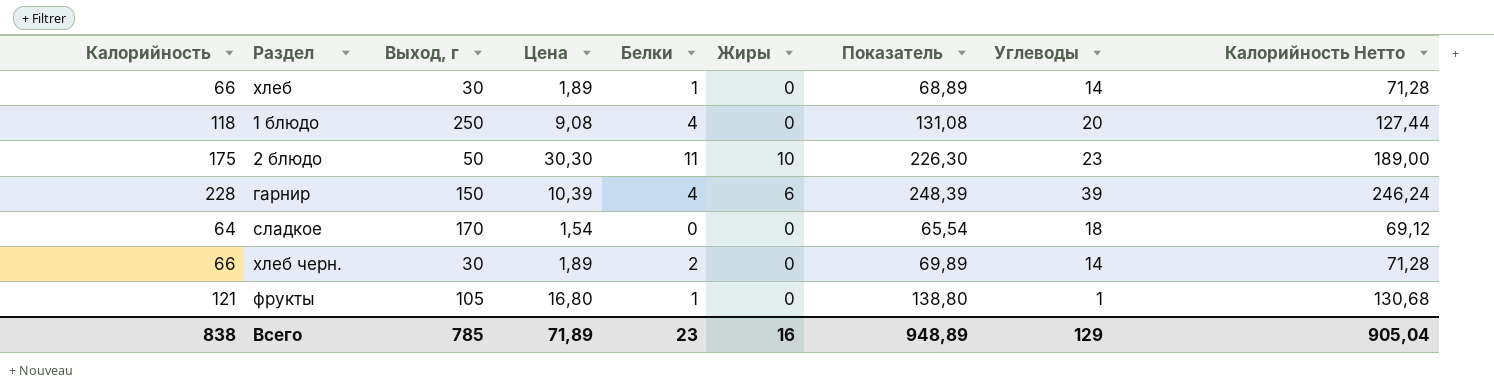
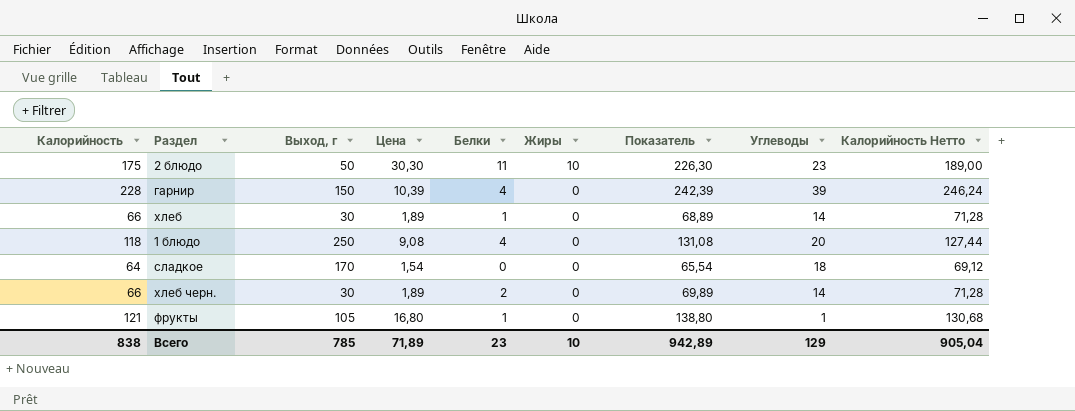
row order: none -> Жиры descending
гарнир | Жиры: 6 -> 0
гарнир | Показатель: 248,39 -> 242,39
Всего | Жиры: 16 -> 10
Всего | Показатель: 948,89 -> 942,89

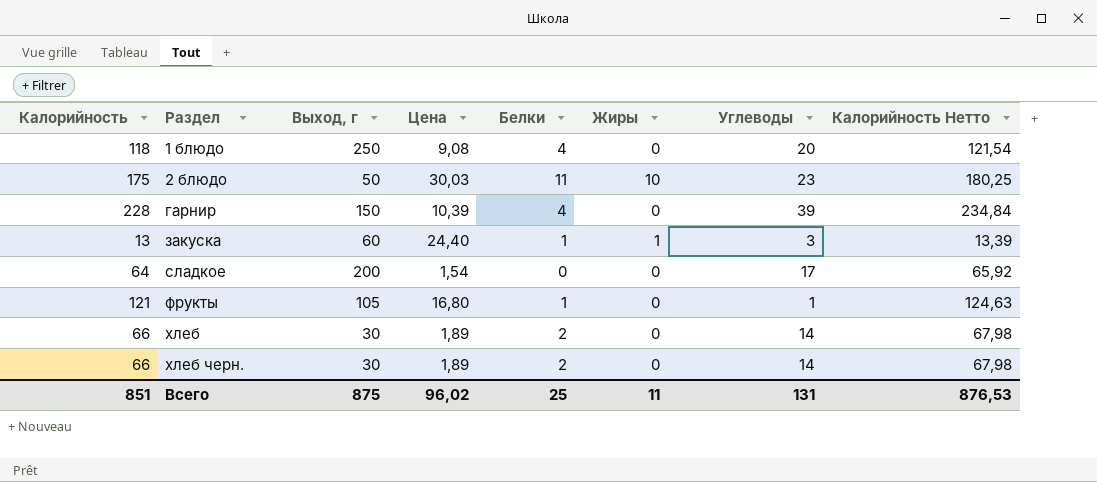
row order: Жиры descending -> Раздел ascending
column Показатель | formula: [Калорийность] + [Цена] + [Белки] + [Жиры] -> none
column Калорийность Нетто | formula: [Калорийность] * 1,08 -> [Калорийность] * 1,03
2 блюдо | Цена: 30,30 -> 30,03
row закуска: none -> 13 | 60 | 24,40 | 1 | 1 | 3 | 13,39
сладкое | Выход, г: 170 -> 200
сладкое | Углеводы: 18 -> 17
хлеб | Белки: 1 -> 2
Всего | Калорийность: 838 -> 851
Всего | Выход, г: 785 -> 875
Всего | Цена: 71,89 -> 96,02
Всего | Белки: 23 -> 25
Всего | Жиры: 10 -> 11
Всего | Углеводы: 129 -> 131
Всего | Калорийность Нетто: 905,04 -> 876,53

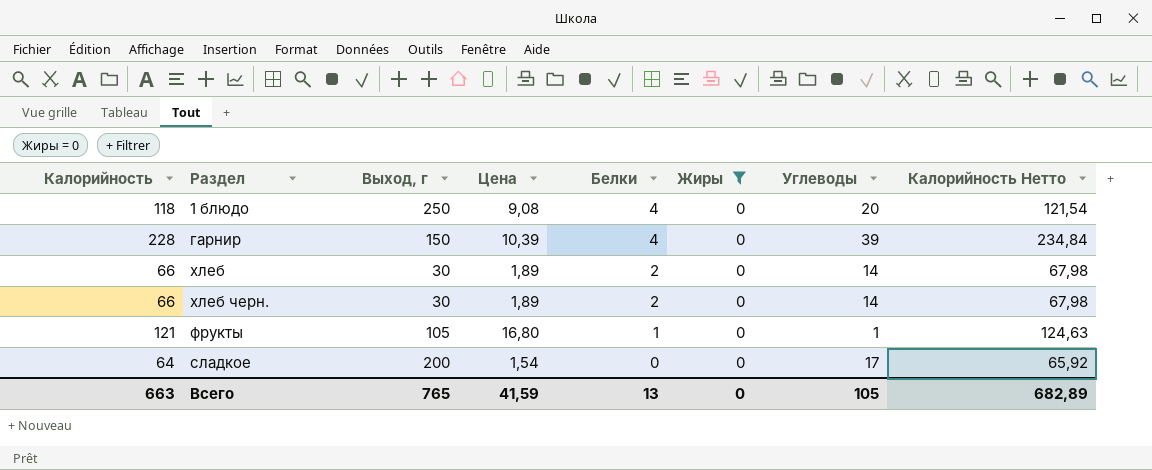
filter: none -> Жиры = 0
row order: Раздел ascending -> Белки descending
Всего | Калорийность: 851 -> 663
Всего | Выход, г: 875 -> 765
Всего | Цена: 96,02 -> 41,59
Всего | Белки: 25 -> 13
Всего | Жиры: 11 -> 0
Всего | Углеводы: 131 -> 105
Всего | Калорийность Нетто: 876,53 -> 682,89

